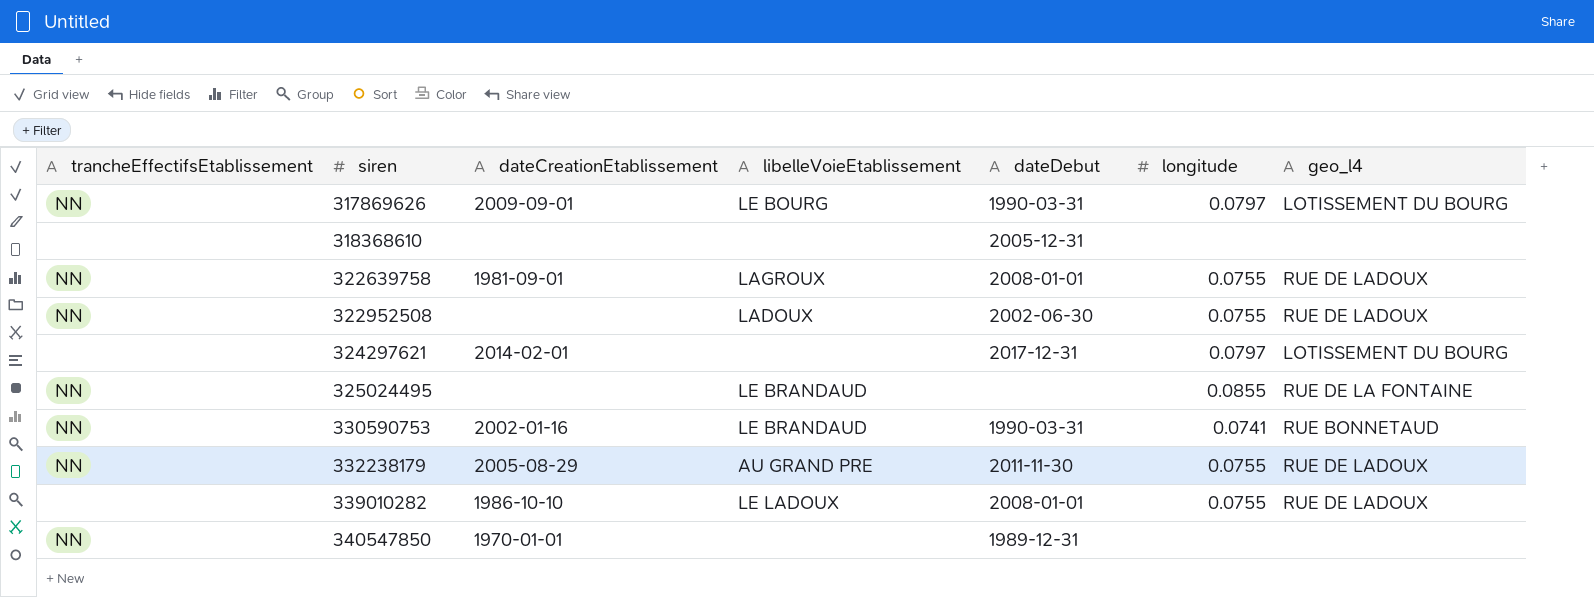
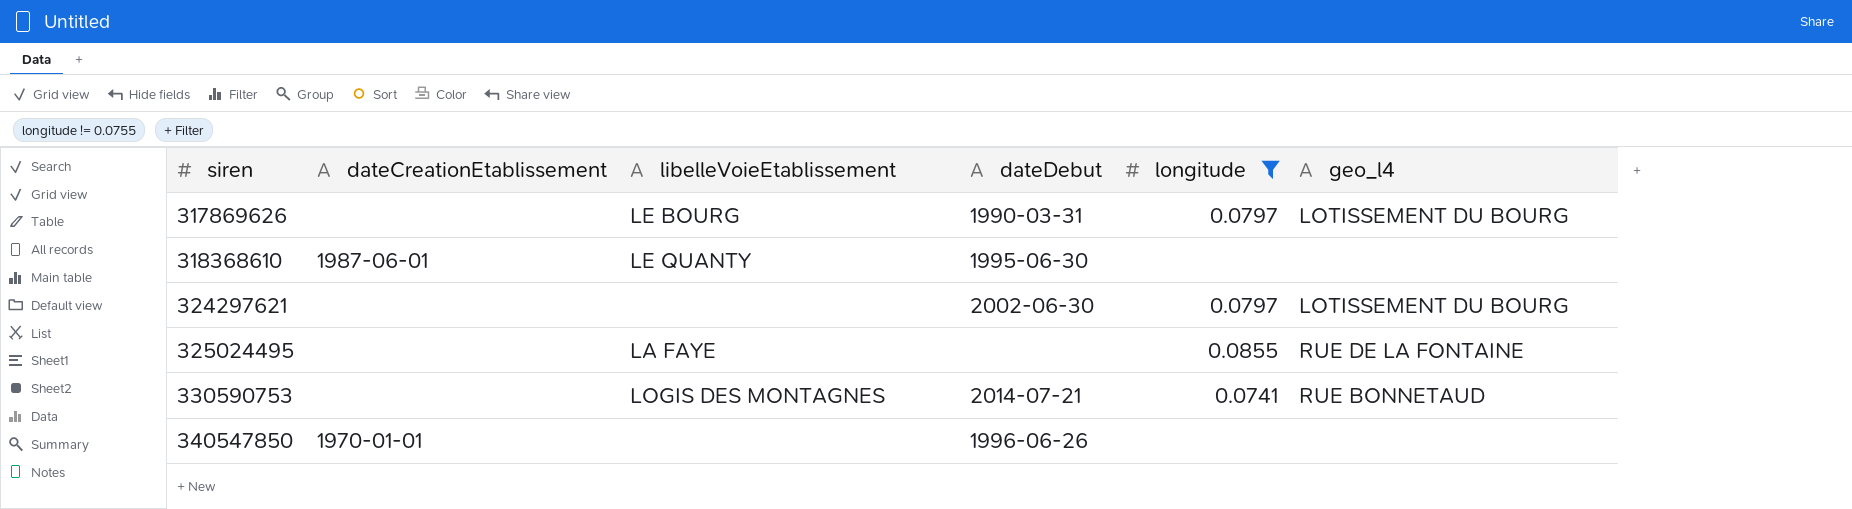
filter: none -> longitude != 0.0755
column trancheEffectifsEtablissement | position: 1 -> none
317869626 | dateCreationEtablissement: 2009-09-01 -> none
318368610 | dateCreationEtablissement: none -> 1987-06-01
318368610 | libelleVoieEtablissement: none -> LE QUANTY
318368610 | dateDebut: 2005-12-31 -> 1995-06-30
324297621 | dateCreationEtablissement: 2014-02-01 -> none
324297621 | dateDebut: 2017-12-31 -> 2002-06-30
325024495 | libelleVoieEtablissement: LE BRANDAUD -> LA FAYE
330590753 | dateCreationEtablissement: 2002-01-16 -> none
330590753 | libelleVoieEtablissement: LE BRANDAUD -> LOGIS DES MONTAGNES
330590753 | dateDebut: 1990-03-31 -> 2014-07-21
340547850 | dateDebut: 1989-12-31 -> 1996-06-26

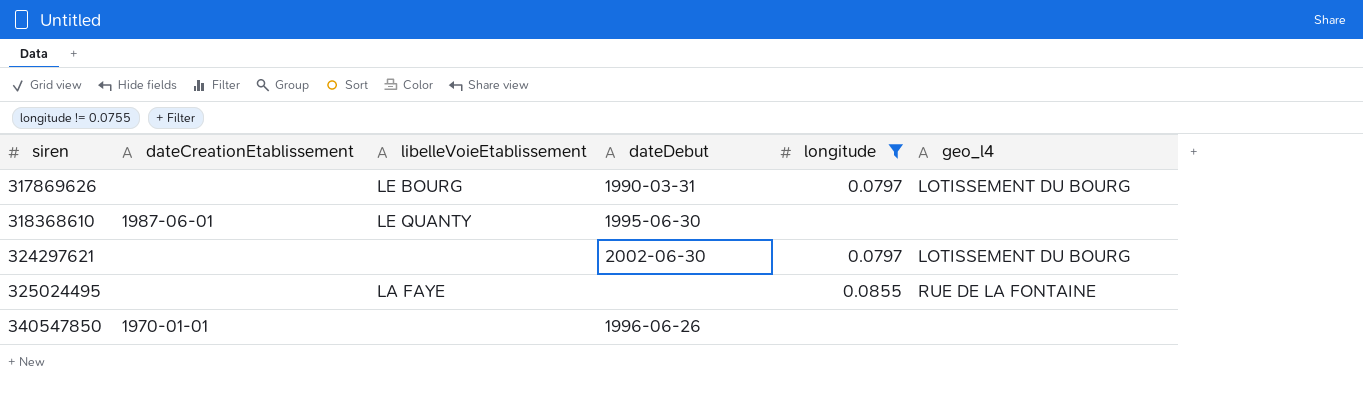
row 330590753: none | LOGIS DES MONTAGNES | 2014-07-21 | 0.0741 | RUE BONNETAUD -> none

